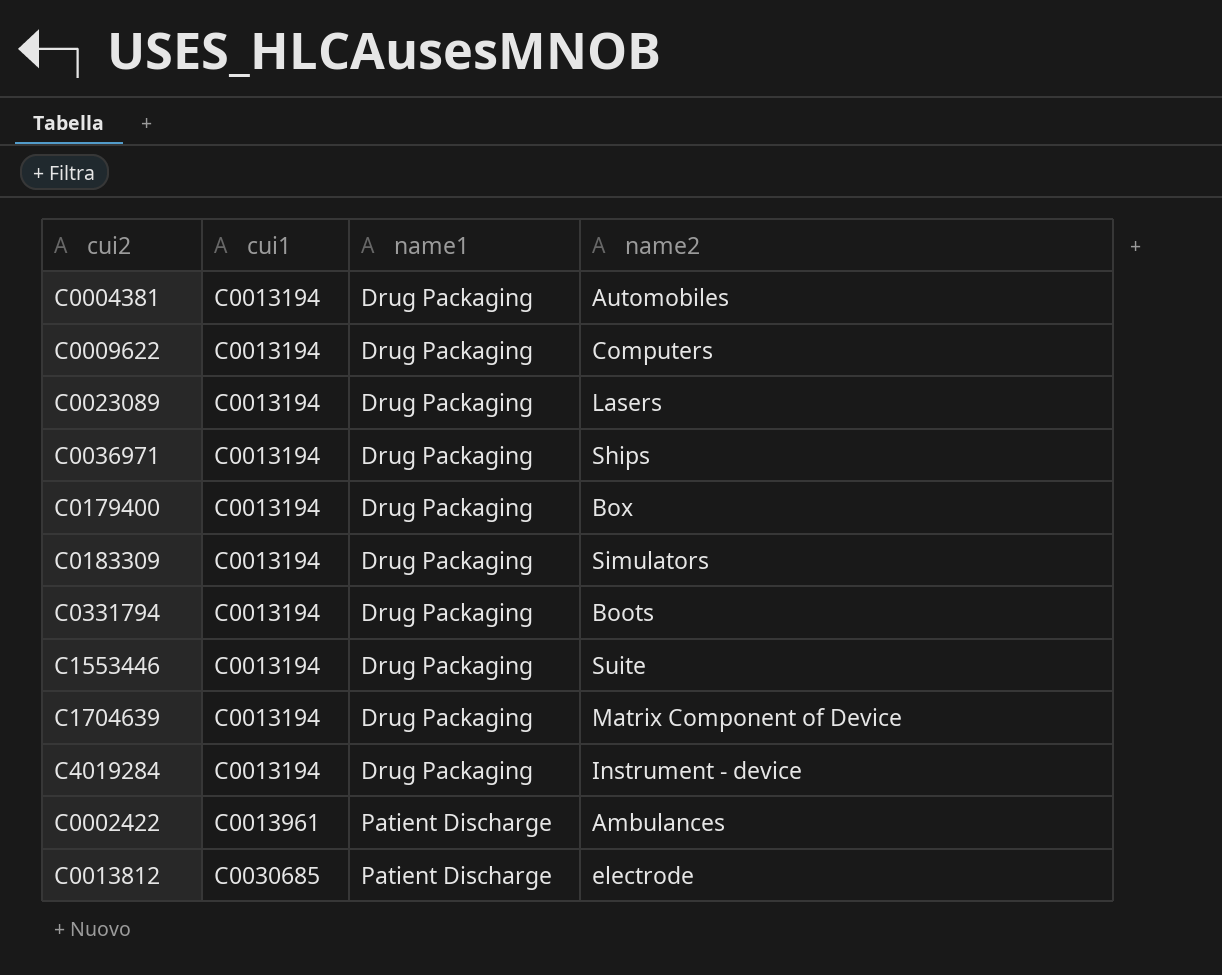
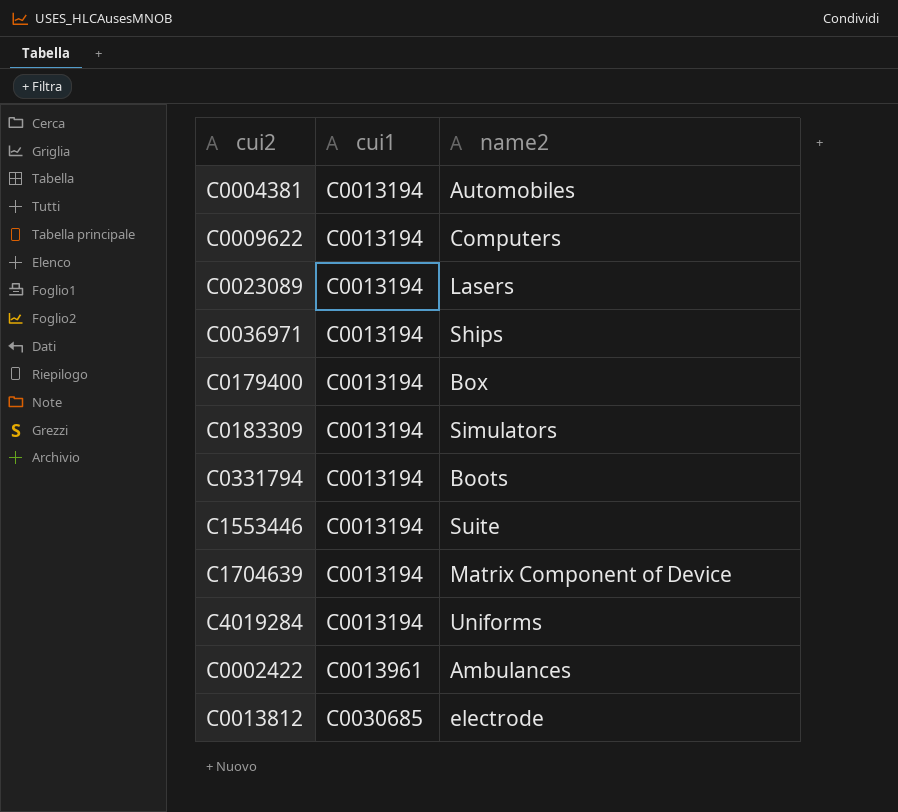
column name1 | position: 3 -> none
C4019284 | name2: Instrument - device -> Uniforms

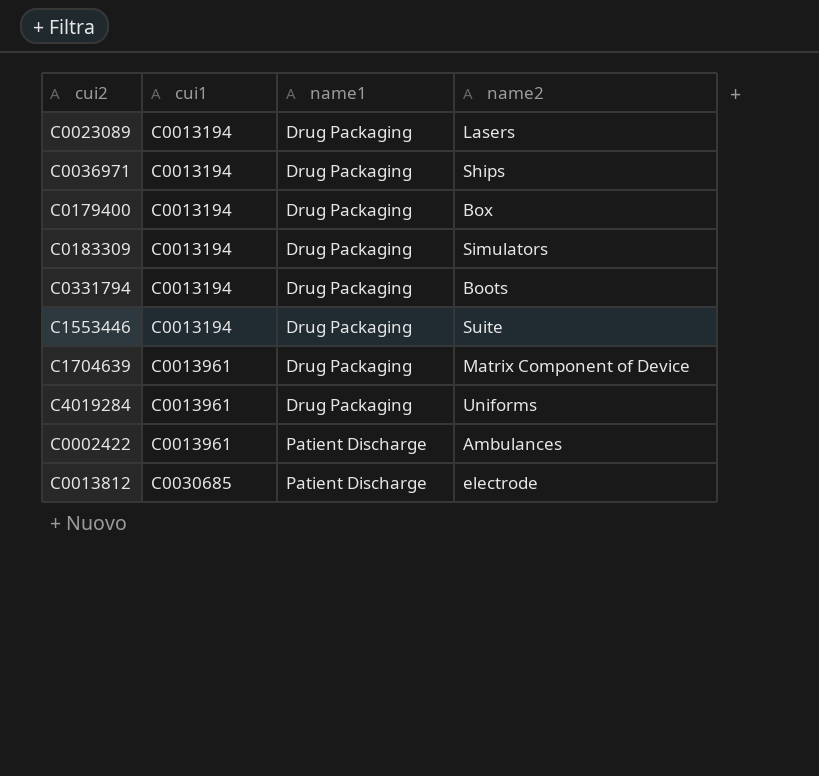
column name1 | position: none -> 3
row C0004381: C0013194 | Automobiles -> none
row C0009622: C0013194 | Computers -> none
C1704639 | cui1: C0013194 -> C0013961
C4019284 | cui1: C0013194 -> C0013961

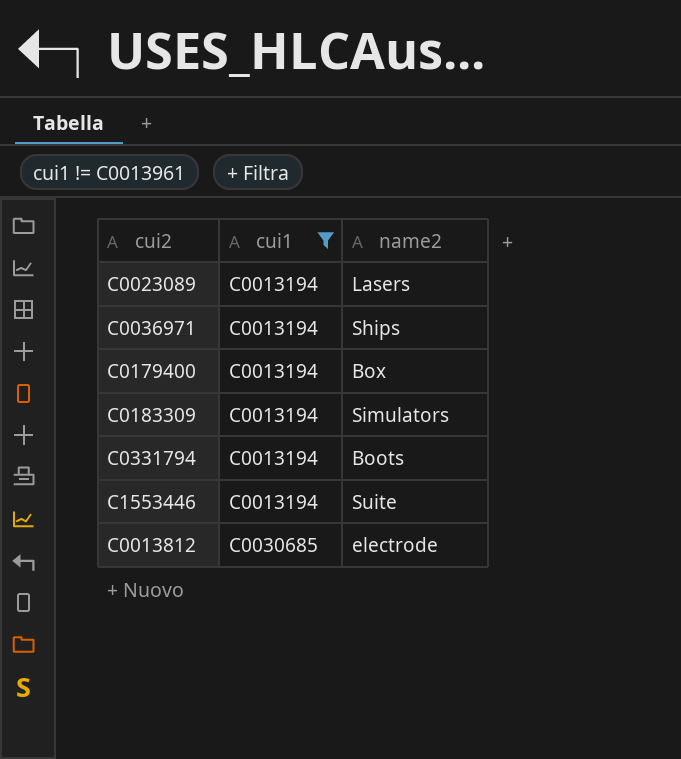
filter: none -> cui1 != C0013961
column name1 | position: 3 -> none

